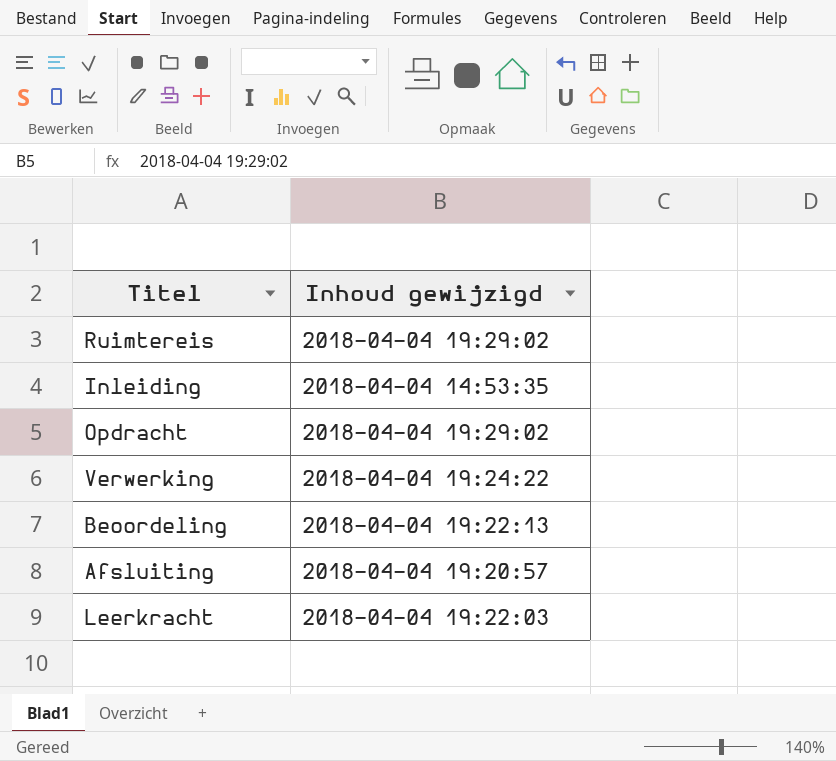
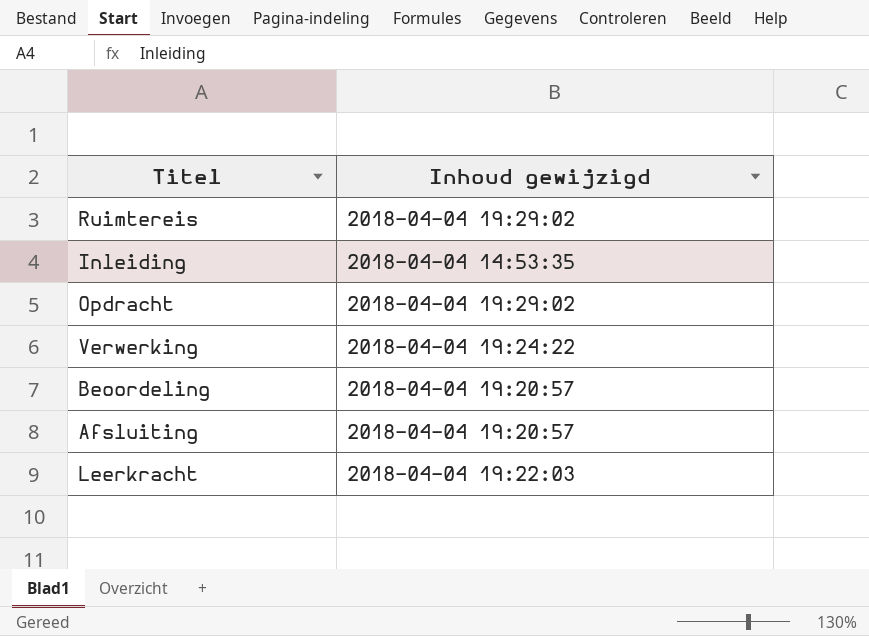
Beoordeling | Inhoud gewijzigd: 2018-04-04 19:22:13 -> 2018-04-04 19:20:57

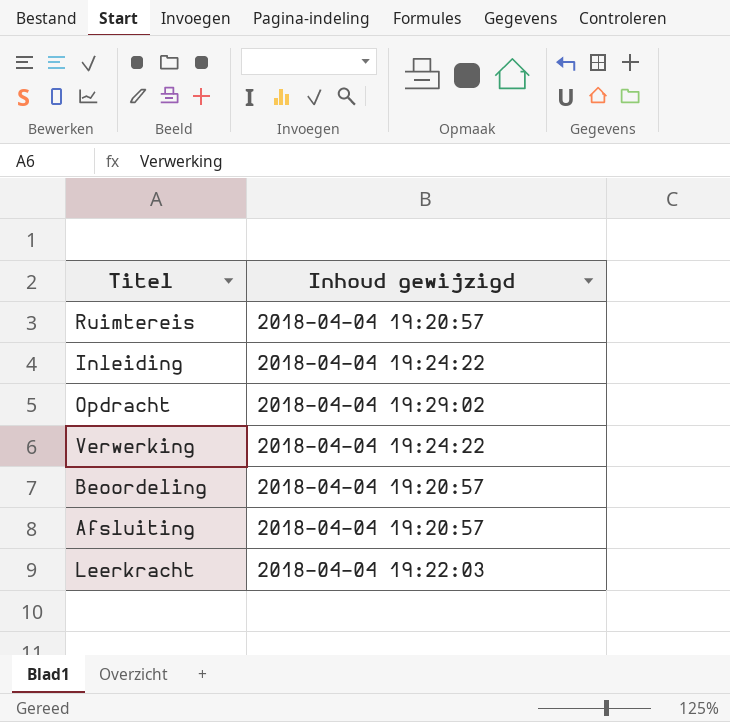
Ruimtereis | Inhoud gewijzigd: 2018-04-04 19:29:02 -> 2018-04-04 19:20:57
Inleiding | Inhoud gewijzigd: 2018-04-04 14:53:35 -> 2018-04-04 19:24:22

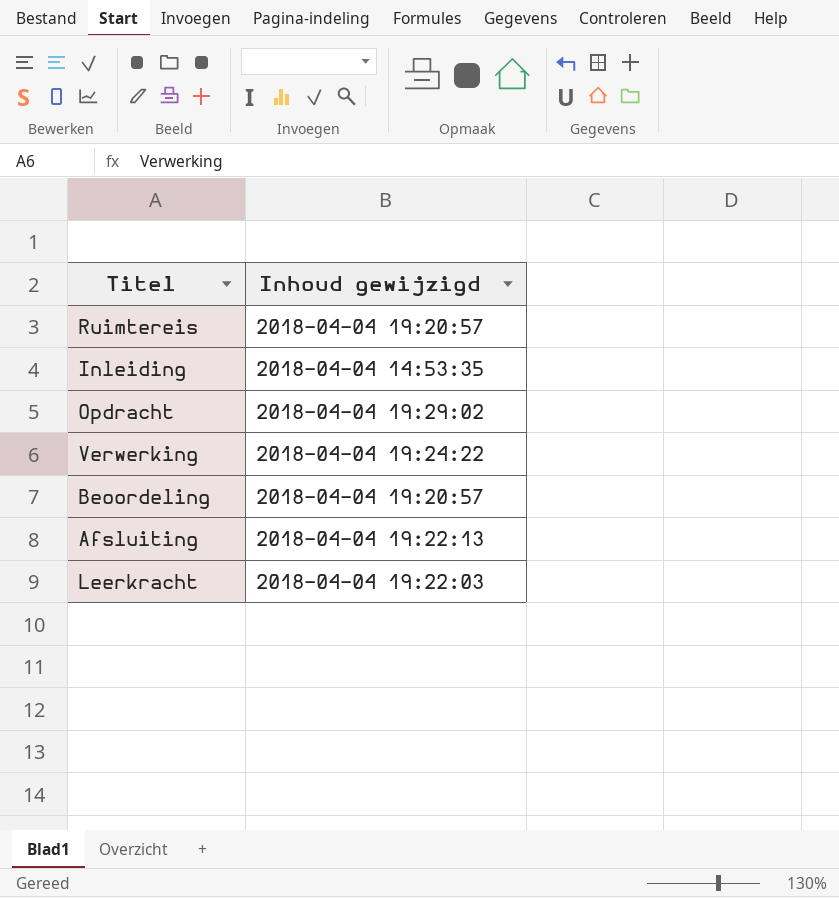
Inleiding | Inhoud gewijzigd: 2018-04-04 19:24:22 -> 2018-04-04 14:53:35
Afsluiting | Inhoud gewijzigd: 2018-04-04 19:20:57 -> 2018-04-04 19:22:13

